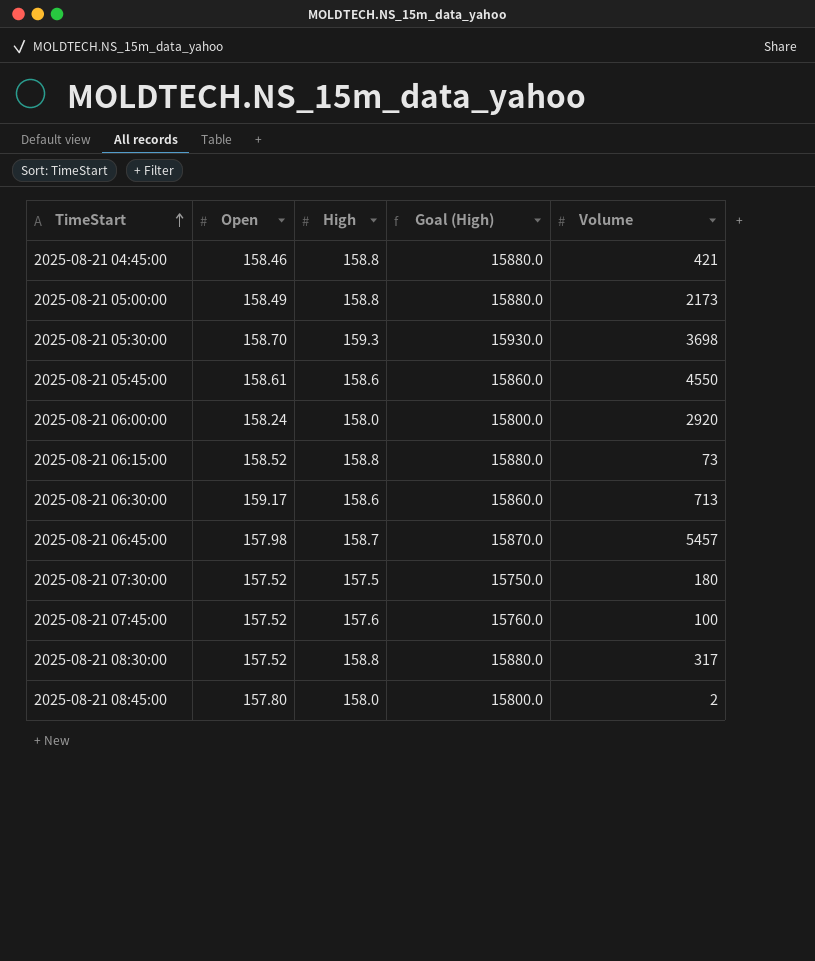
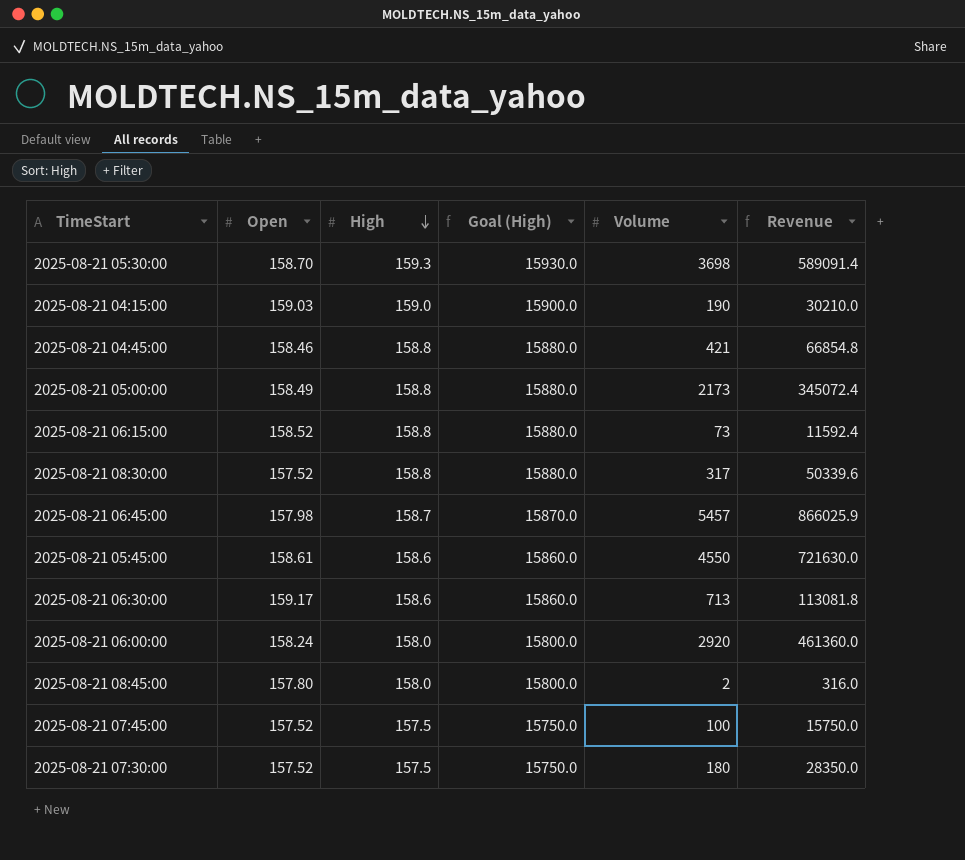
row order: TimeStart ascending -> High descending
column Revenue | formula: none -> [High] * [Volume]
row 2025-08-21 04:15:00: none -> 159.03 | 159.0 | 15900.0 | 190 | 30210.0
2025-08-21 07:45:00 | High: 157.6 -> 157.5
2025-08-21 07:45:00 | Goal (High): 15760.0 -> 15750.0

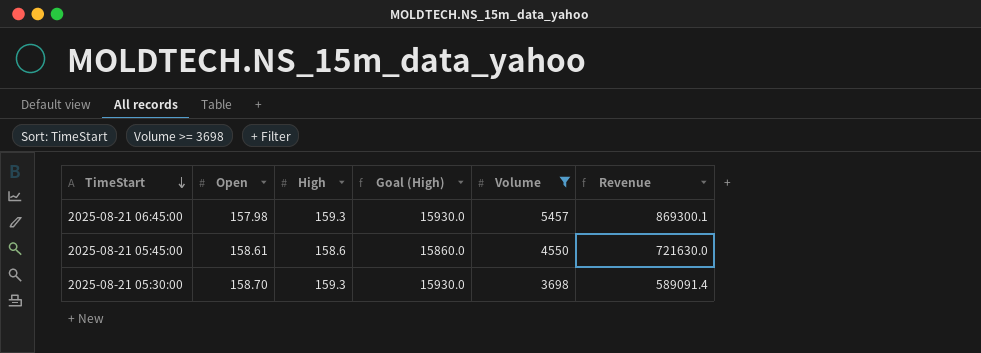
filter: none -> Volume >= 3698
row order: High descending -> TimeStart descending
2025-08-21 06:45:00 | High: 158.7 -> 159.3
2025-08-21 06:45:00 | Goal (High): 15870.0 -> 15930.0
2025-08-21 06:45:00 | Revenue: 866025.9 -> 869300.1

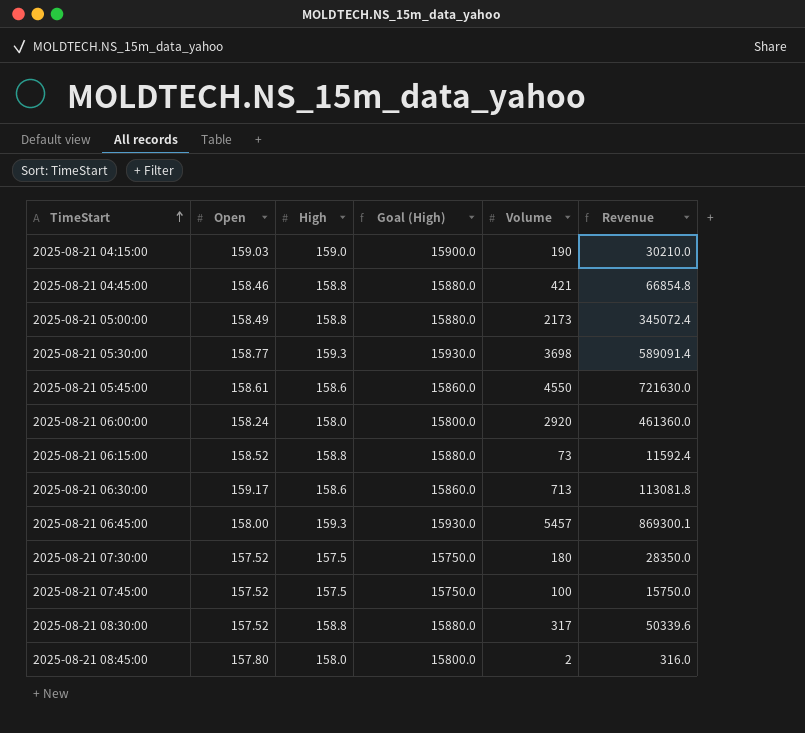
filter: Volume >= 3698 -> none
row order: TimeStart descending -> TimeStart ascending
2025-08-21 05:30:00 | Open: 158.70 -> 158.77
2025-08-21 06:45:00 | Open: 157.98 -> 158.00

